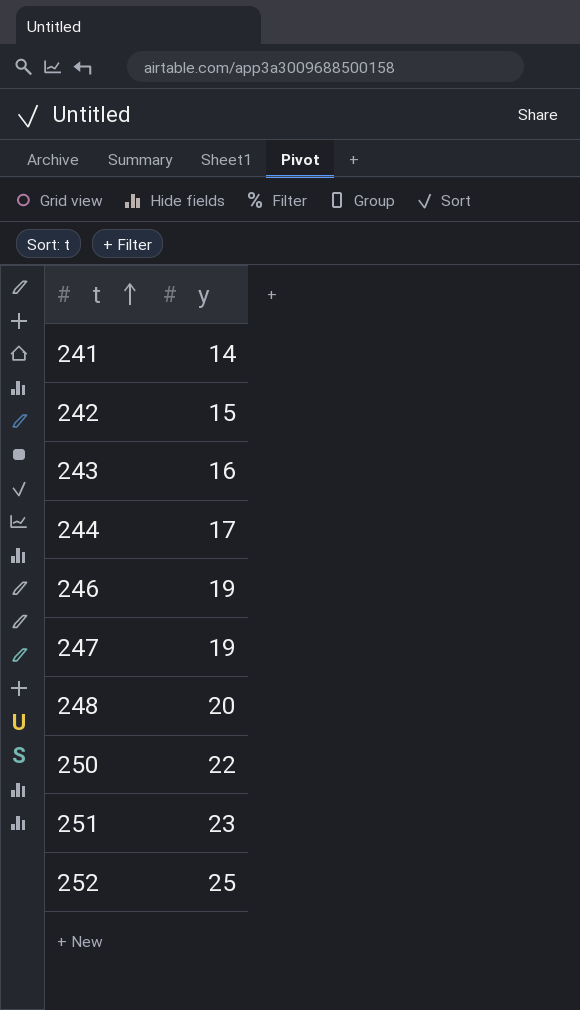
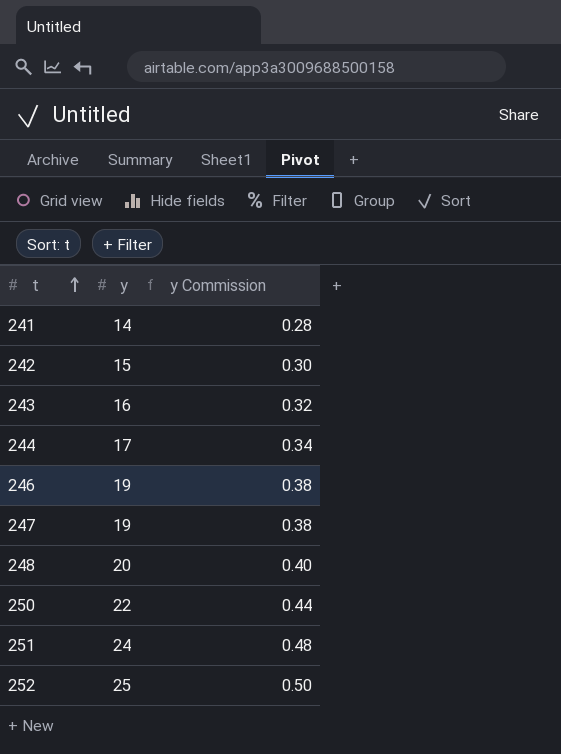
column y Commission | formula: none -> [y] * 0.02
251 | y: 23 -> 24

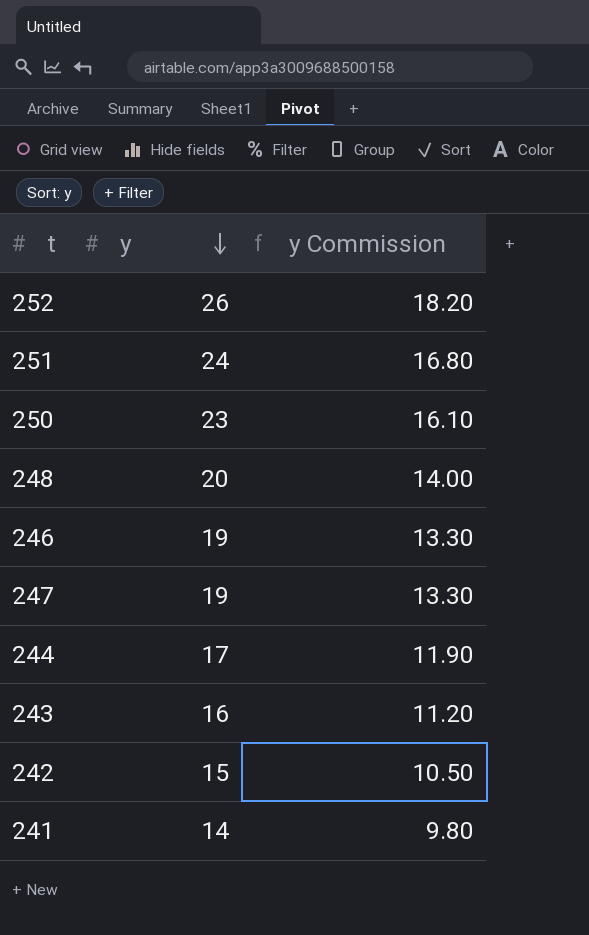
row order: t ascending -> y descending
column y Commission | formula: [y] * 0.02 -> [y] * 0.7
252 | y: 25 -> 26
250 | y: 22 -> 23

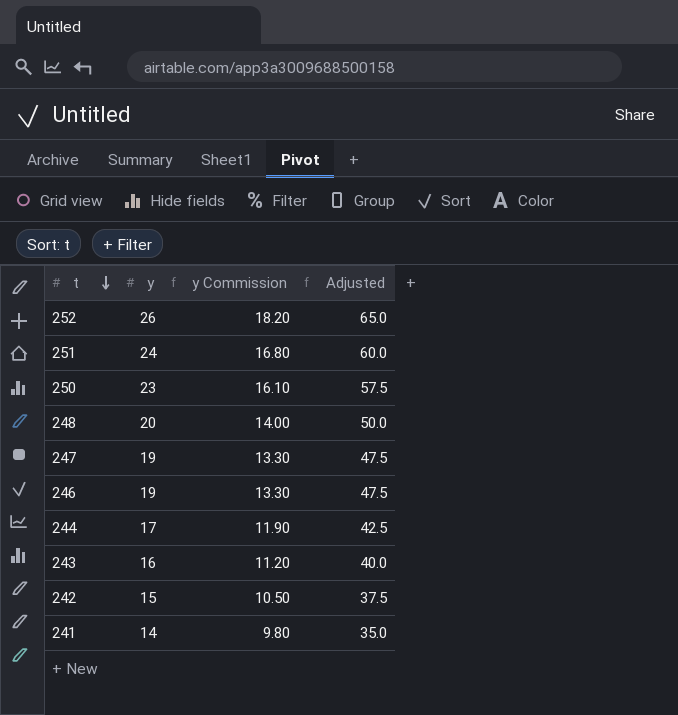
row order: y descending -> t descending
column Adjusted | formula: none -> [y] * 2.5

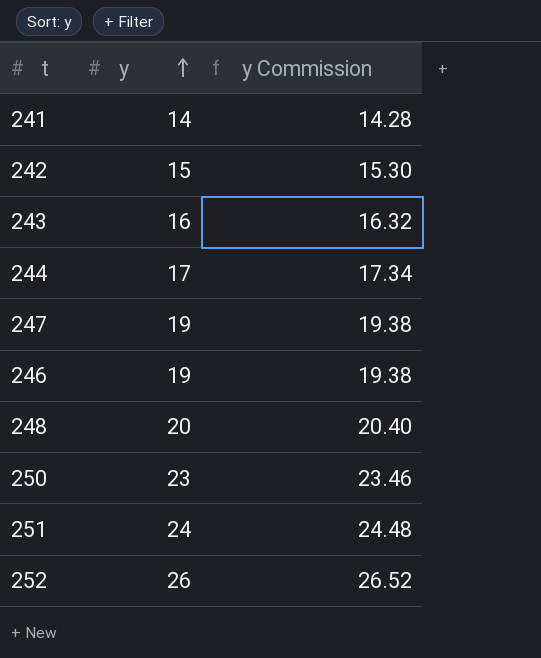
row order: t descending -> y ascending
column Adjusted | formula: [y] * 2.5 -> none
column y Commission | formula: [y] * 0.7 -> [y] * 1.02

